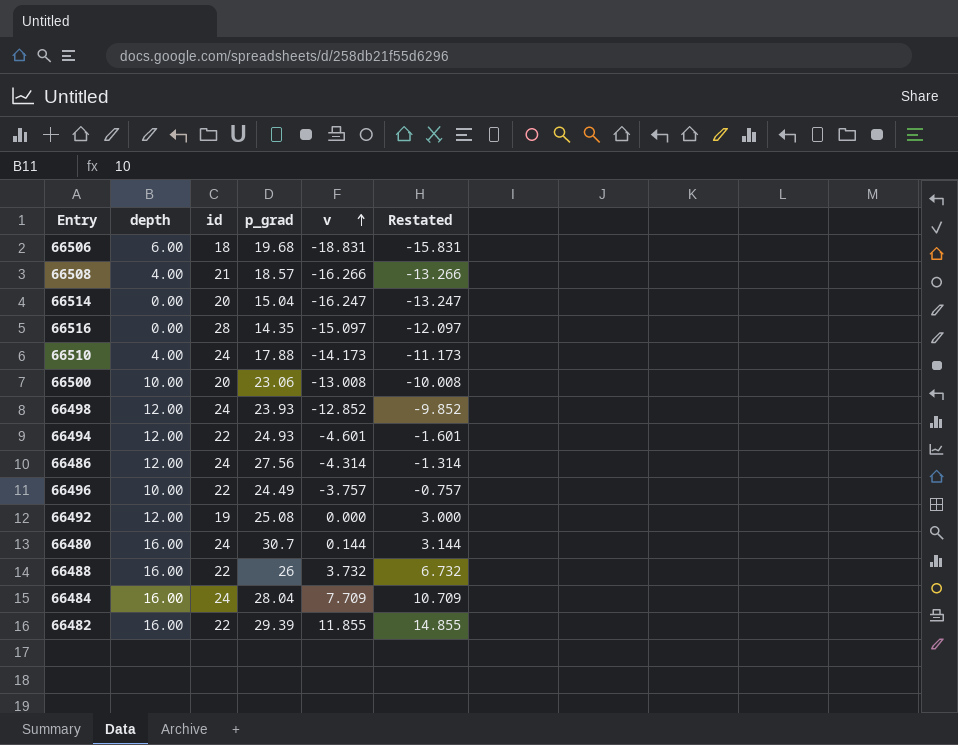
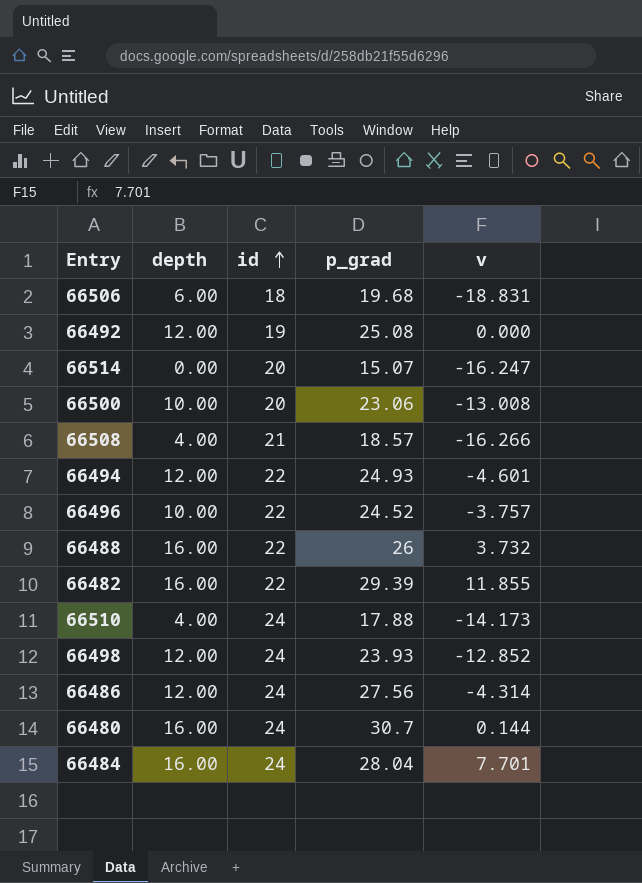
row order: v ascending -> id ascending
column Restated | formula: [v] + 3 -> none
row 66516: 0.00 | 28 | 14.35 | -15.097 | -12.097 -> none
66514 | p_grad: 15.04 -> 15.07
66496 | p_grad: 24.49 -> 24.52
66484 | v: 7.709 -> 7.701

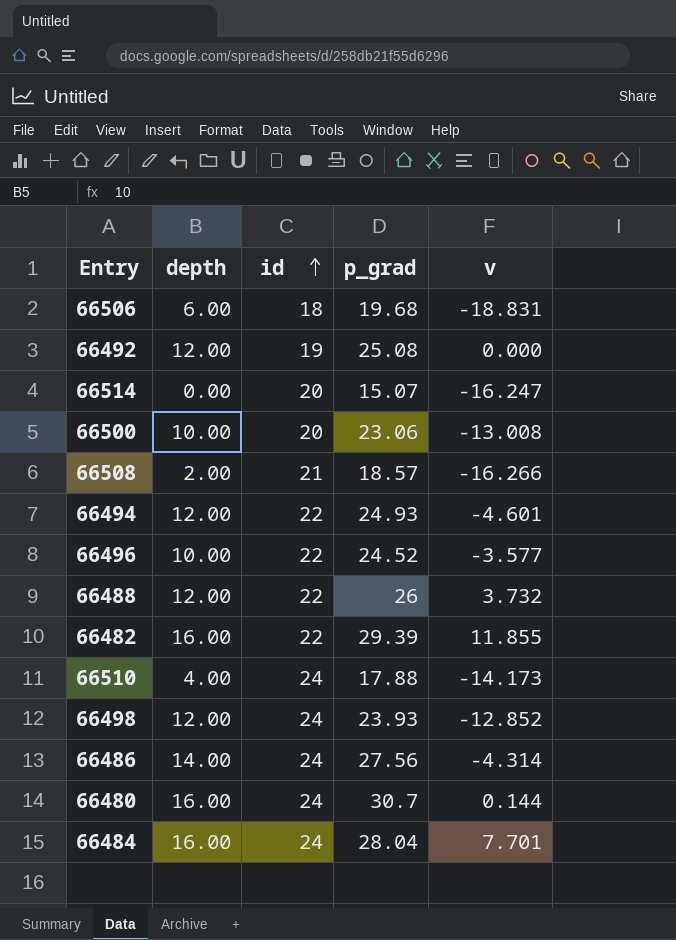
66508 | depth: 4.00 -> 2.00
66496 | v: -3.757 -> -3.577
66488 | depth: 16.00 -> 12.00
66486 | depth: 12.00 -> 14.00

